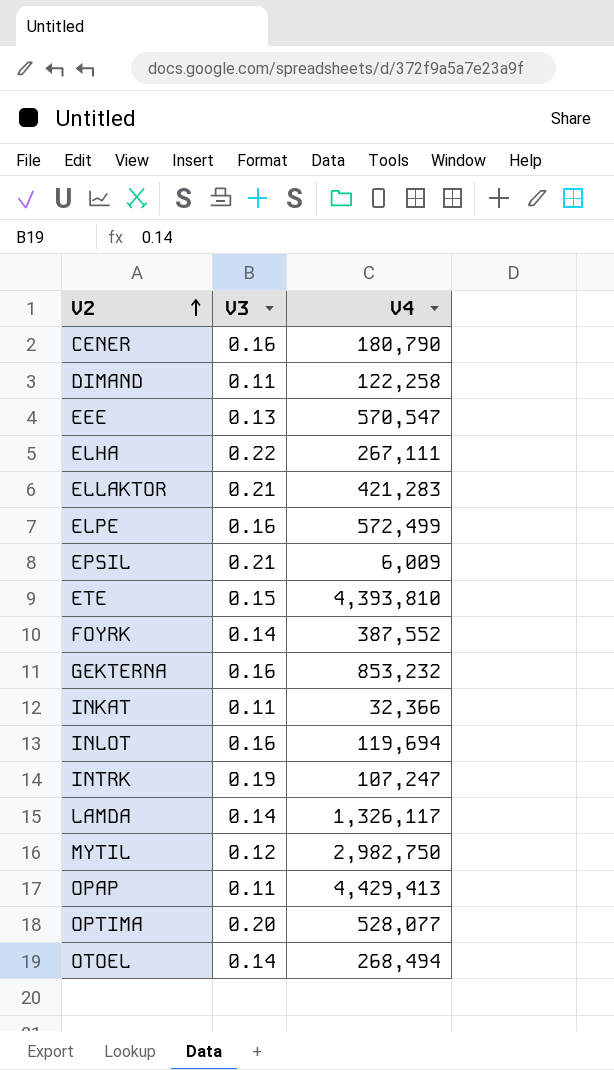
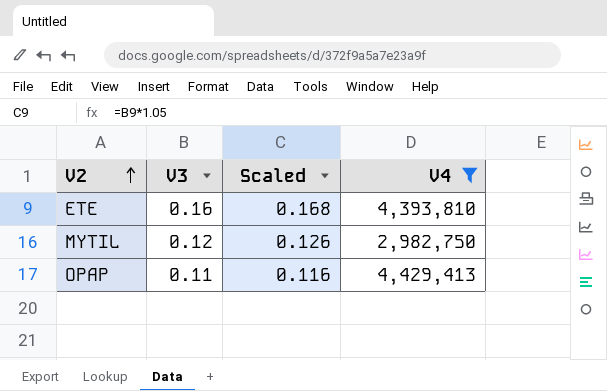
filter: none -> V4 >= 2,982,750
column Scaled | formula: none -> [V3] * 1.05
ETE | V3: 0.15 -> 0.16

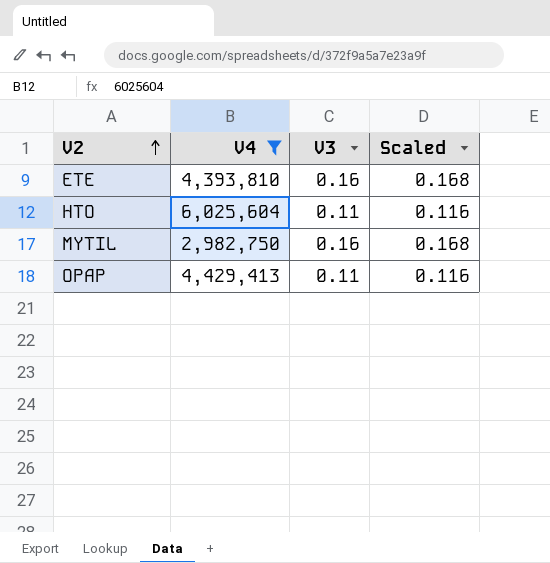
column V4 | position: 4 -> 2
row HTO: none -> 6,025,604 | 0.11 | 0.116
MYTIL | V3: 0.12 -> 0.16
MYTIL | Scaled: 0.126 -> 0.168

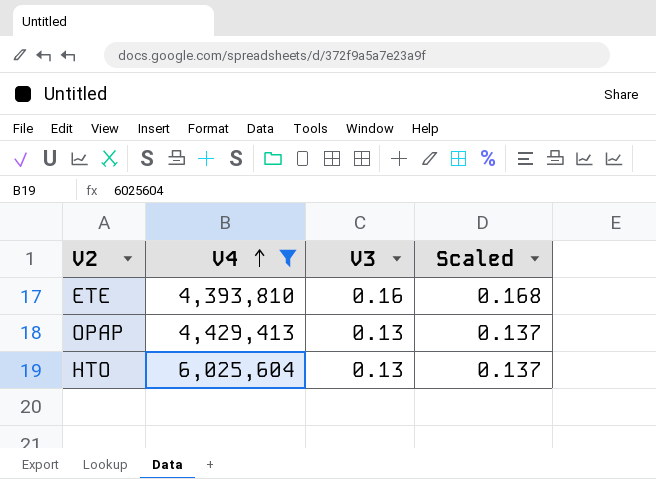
row order: V2 ascending -> V4 ascending
row MYTIL: 2,982,750 | 0.16 | 0.168 -> none
OPAP | V3: 0.11 -> 0.13
OPAP | Scaled: 0.116 -> 0.137
HTO | V3: 0.11 -> 0.13
HTO | Scaled: 0.116 -> 0.137

